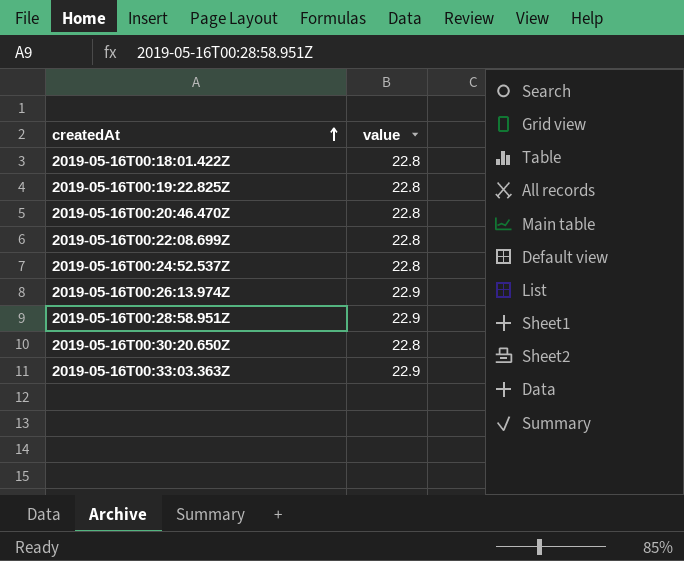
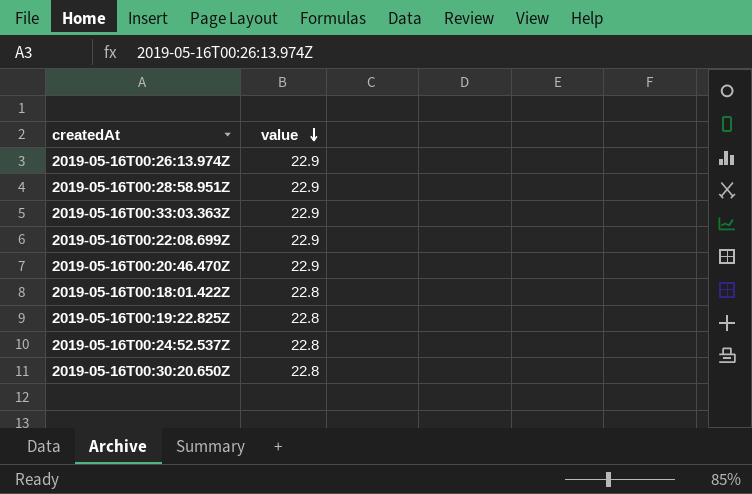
row order: createdAt ascending -> value descending
2019-05-16T00:22:08.699Z | value: 22.8 -> 22.9
2019-05-16T00:20:46.470Z | value: 22.8 -> 22.9

